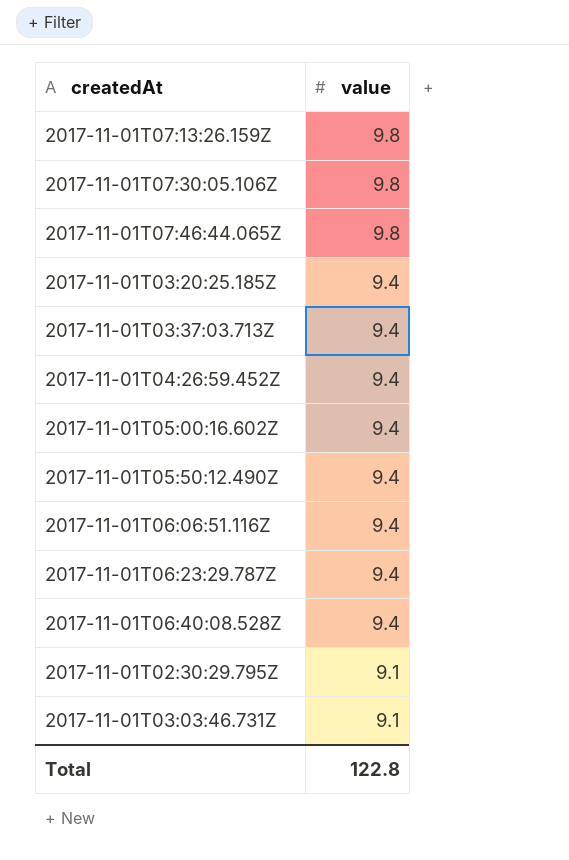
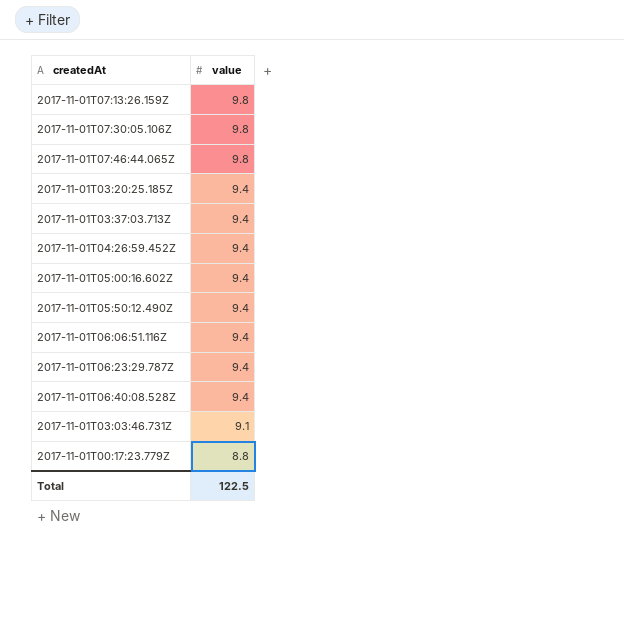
row 2017-11-01T02:30:29.795Z: 9.1 -> none
row 2017-11-01T00:17:23.779Z: none -> 8.8
Total | value: 122.8 -> 122.5

